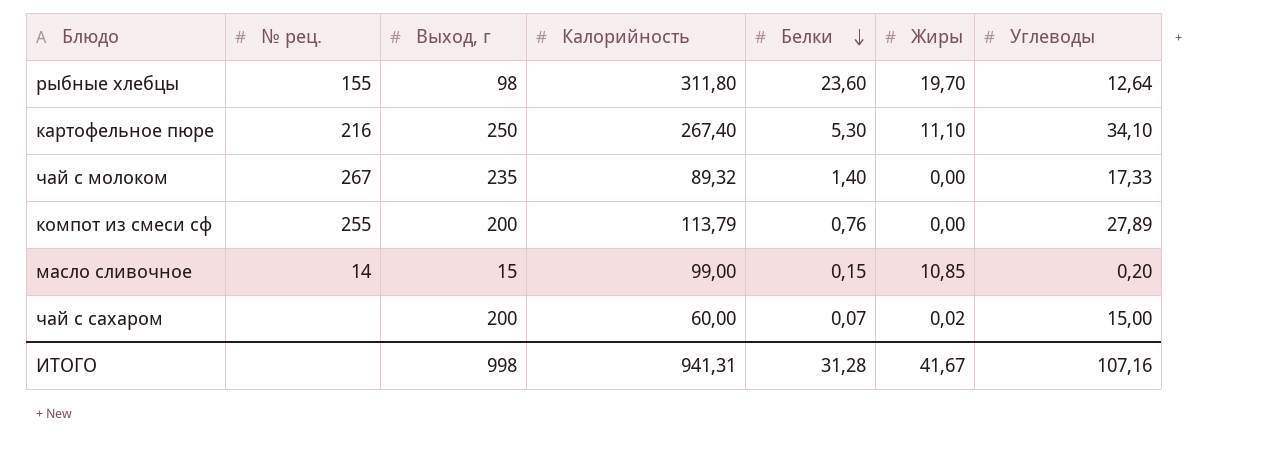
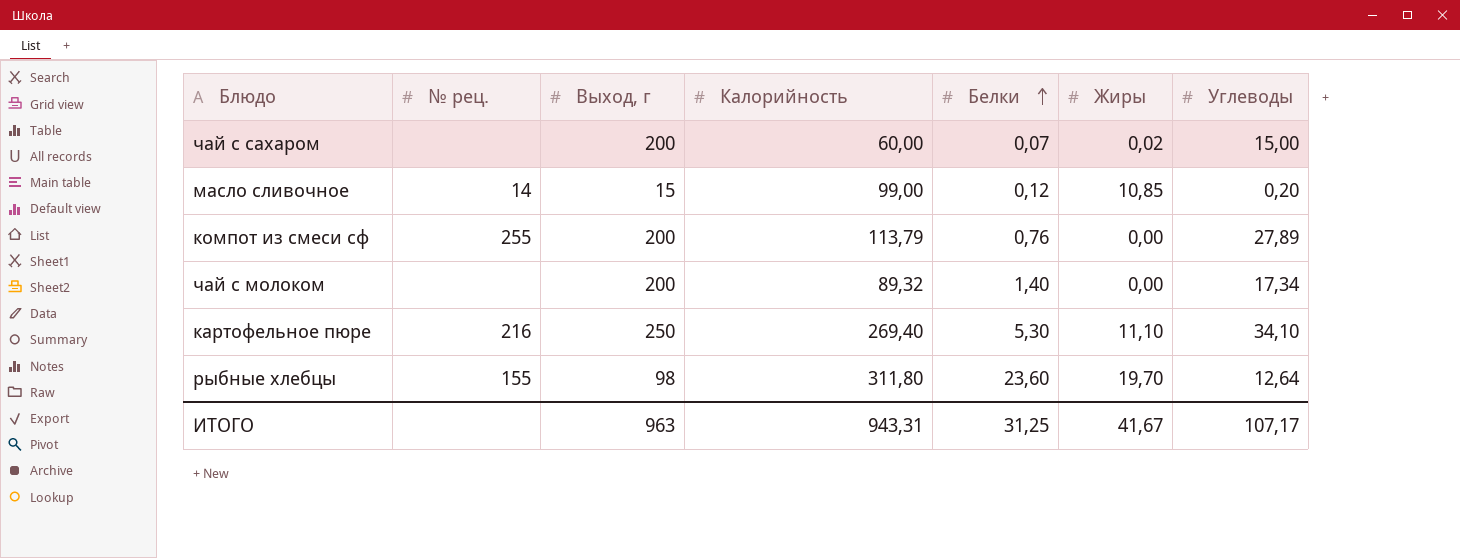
row order: Белки descending -> Белки ascending
масло сливочное | Белки: 0,15 -> 0,12
чай с молоком | № рец.: 267 -> none
чай с молоком | Выход, г: 235 -> 200
чай с молоком | Углеводы: 17,33 -> 17,34
картофельное пюре | Калорийность: 267,40 -> 269,40
ИТОГО | Выход, г: 998 -> 963
ИТОГО | Калорийность: 941,31 -> 943,31
ИТОГО | Белки: 31,28 -> 31,25
ИТОГО | Углеводы: 107,16 -> 107,17

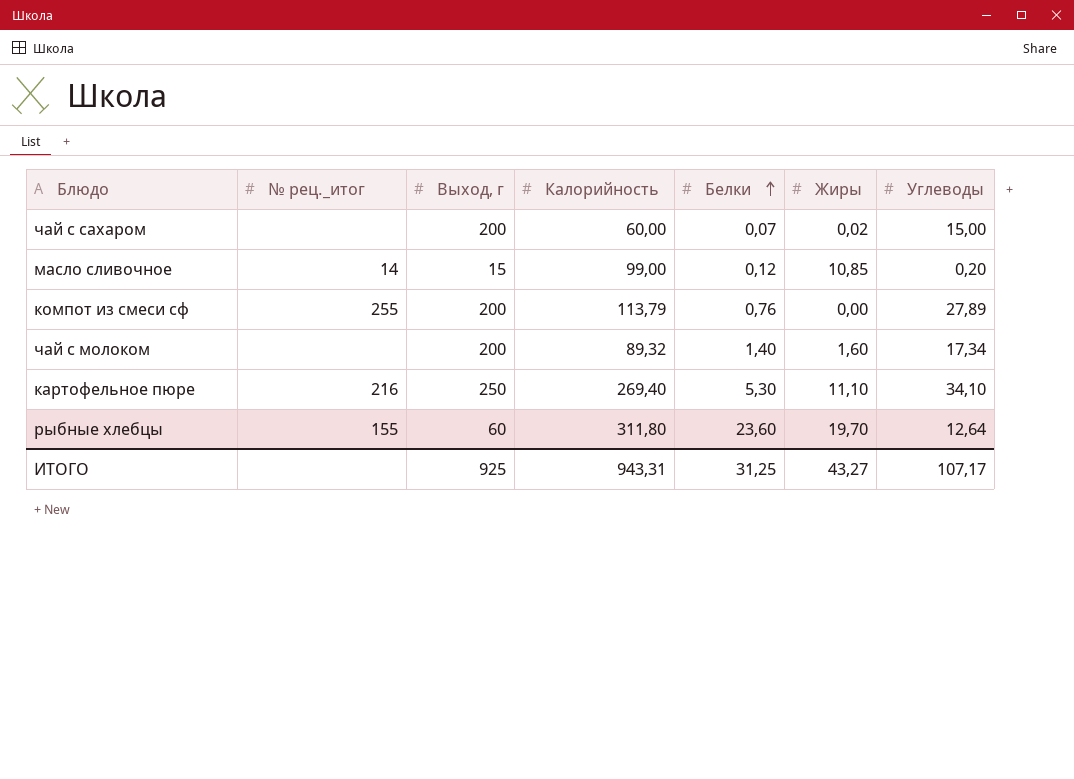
column name: № рец. -> № рец._итог
чай с молоком | Жиры: 0,00 -> 1,60
рыбные хлебцы | Выход, г: 98 -> 60
ИТОГО | Выход, г: 963 -> 925
ИТОГО | Жиры: 41,67 -> 43,27

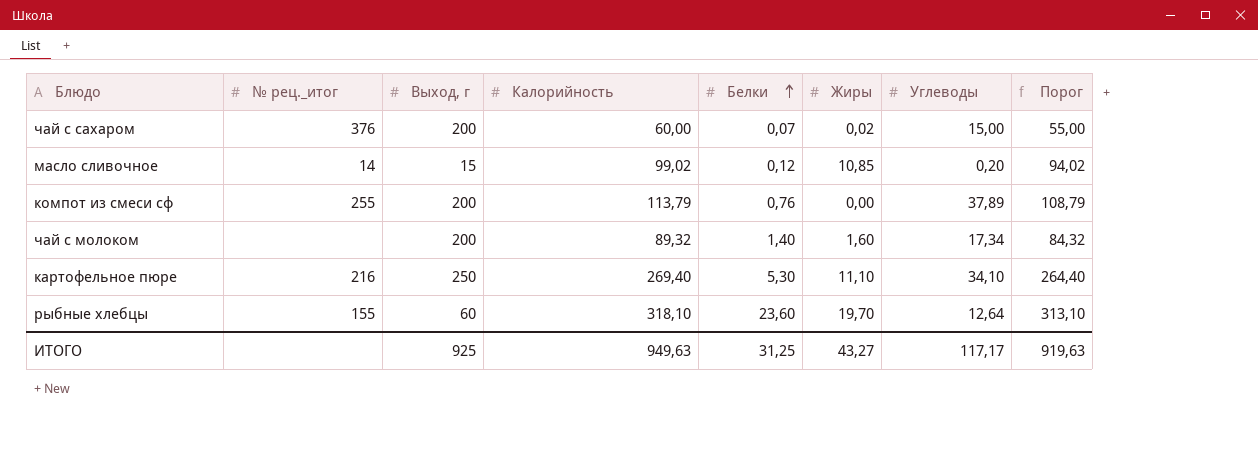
column Порог | formula: none -> [Калорийность] - 5
чай с сахаром | № рец._итог: none -> 376
масло сливочное | Калорийность: 99,00 -> 99,02
компот из смеси сф | Углеводы: 27,89 -> 37,89
рыбные хлебцы | Калорийность: 311,80 -> 318,10
ИТОГО | Калорийность: 943,31 -> 949,63
ИТОГО | Углеводы: 107,17 -> 117,17

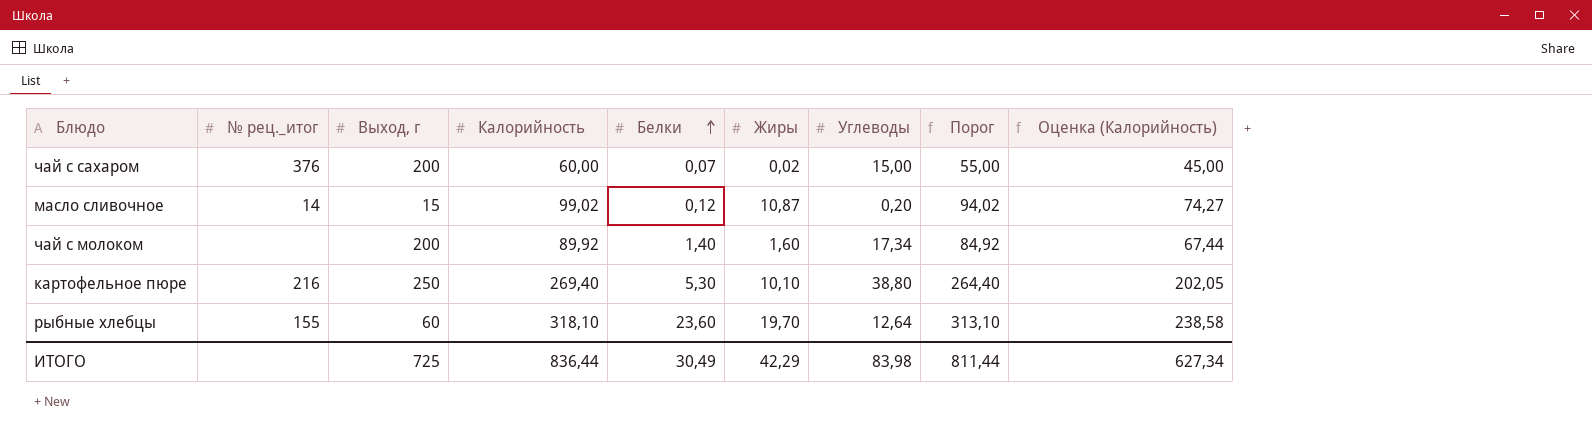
column Оценка (Калорийность) | formula: none -> [Калорийность] * 0,75
row компот из смеси сф: 255 | 200 | 113,79 | 0,76 | 0,00 | 37,89 | 108,79 -> none
масло сливочное | Жиры: 10,85 -> 10,87
чай с молоком | Калорийность: 89,32 -> 89,92
чай с молоком | Порог: 84,32 -> 84,92
картофельное пюре | Жиры: 11,10 -> 10,10
картофельное пюре | Углеводы: 34,10 -> 38,80
ИТОГО | Выход, г: 925 -> 725
ИТОГО | Калорийность: 949,63 -> 836,44
ИТОГО | Белки: 31,25 -> 30,49
ИТОГО | Жиры: 43,27 -> 42,29
ИТОГО | Углеводы: 117,17 -> 83,98
ИТОГО | Порог: 919,63 -> 811,44

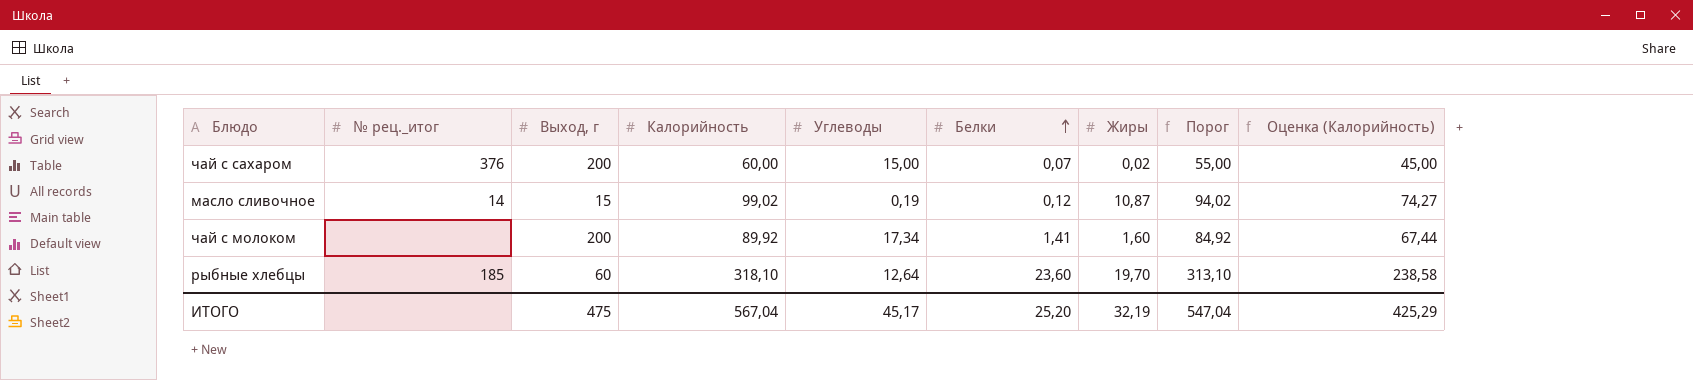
column Углеводы | position: 7 -> 5
row картофельное пюре: 216 | 250 | 269,40 | 5,30 | 10,10 | 38,80 | 264,40 | 202,05 -> none
масло сливочное | Углеводы: 0,20 -> 0,19
чай с молоком | Белки: 1,40 -> 1,41
рыбные хлебцы | № рец._итог: 155 -> 185
ИТОГО | Выход, г: 725 -> 475
ИТОГО | Калорийность: 836,44 -> 567,04
ИТОГО | Углеводы: 83,98 -> 45,17
ИТОГО | Белки: 30,49 -> 25,20
ИТОГО | Жиры: 42,29 -> 32,19
ИТОГО | Порог: 811,44 -> 547,04
ИТОГО | Оценка (Калорийность): 627,34 -> 425,29

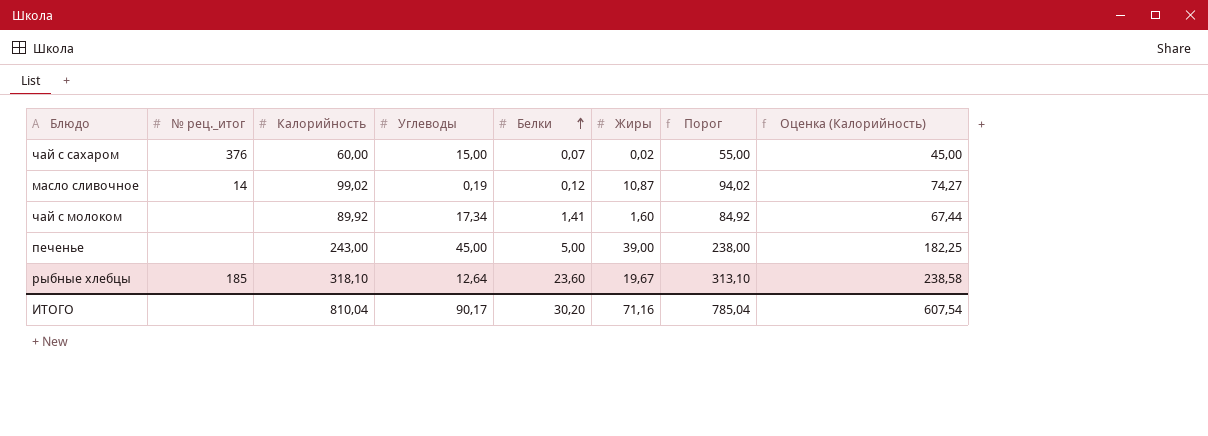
column Выход, г | position: 3 -> none
row печенье: none -> none | 243,00 | 45,00 | 5,00 | 39,00 | 238,00 | 182,25
рыбные хлебцы | Жиры: 19,70 -> 19,67
ИТОГО | Калорийность: 567,04 -> 810,04
ИТОГО | Углеводы: 45,17 -> 90,17
ИТОГО | Белки: 25,20 -> 30,20
ИТОГО | Жиры: 32,19 -> 71,16
ИТОГО | Порог: 547,04 -> 785,04
ИТОГО | Оценка (Калорийность): 425,29 -> 607,54

